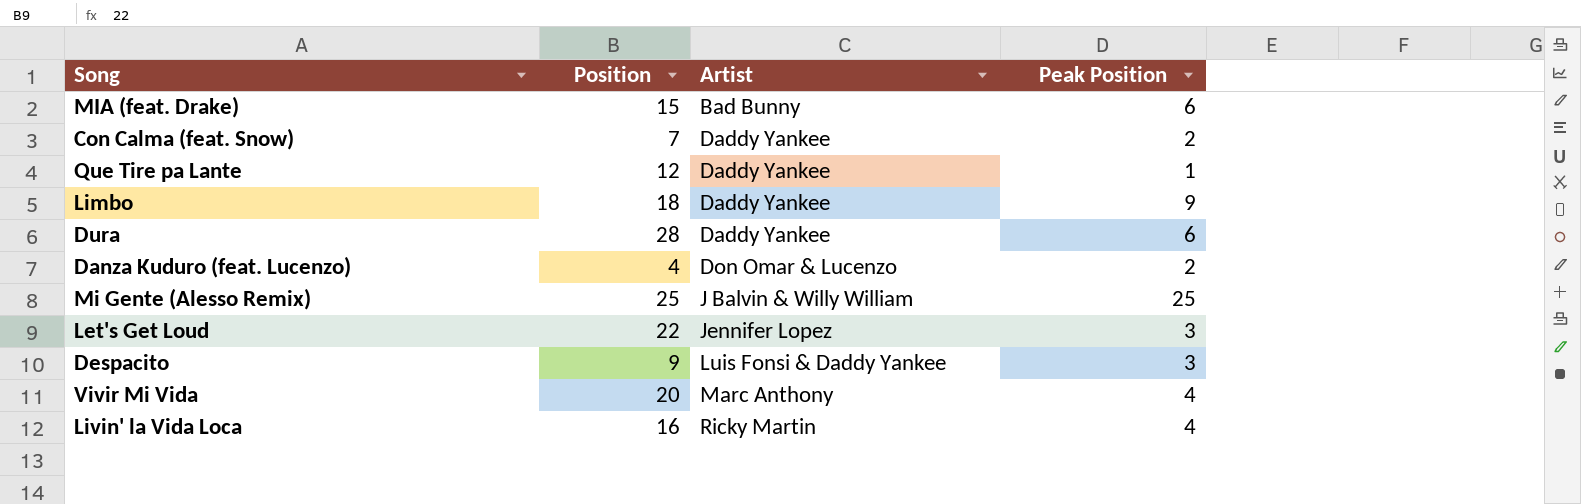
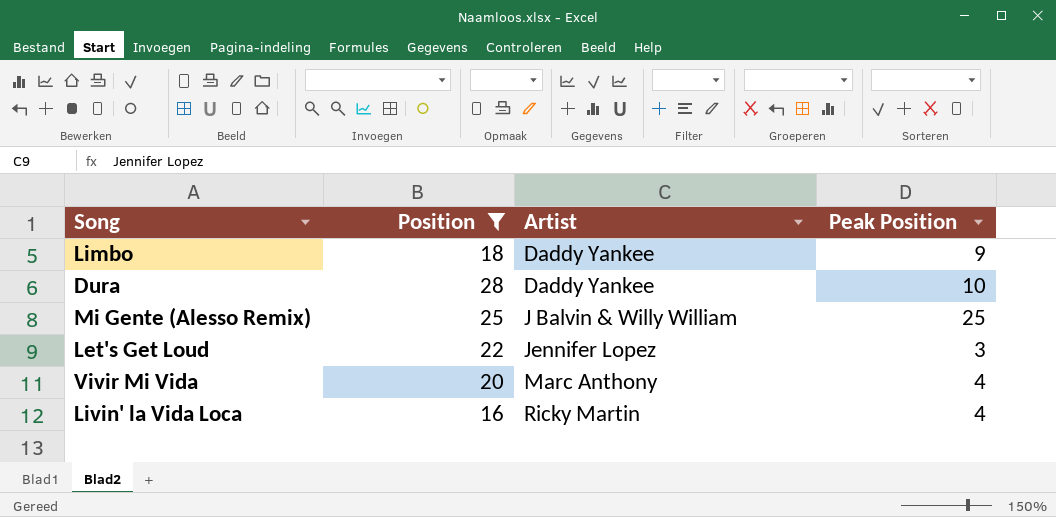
filter: none -> Position >= 16
Dura | Peak Position: 6 -> 10

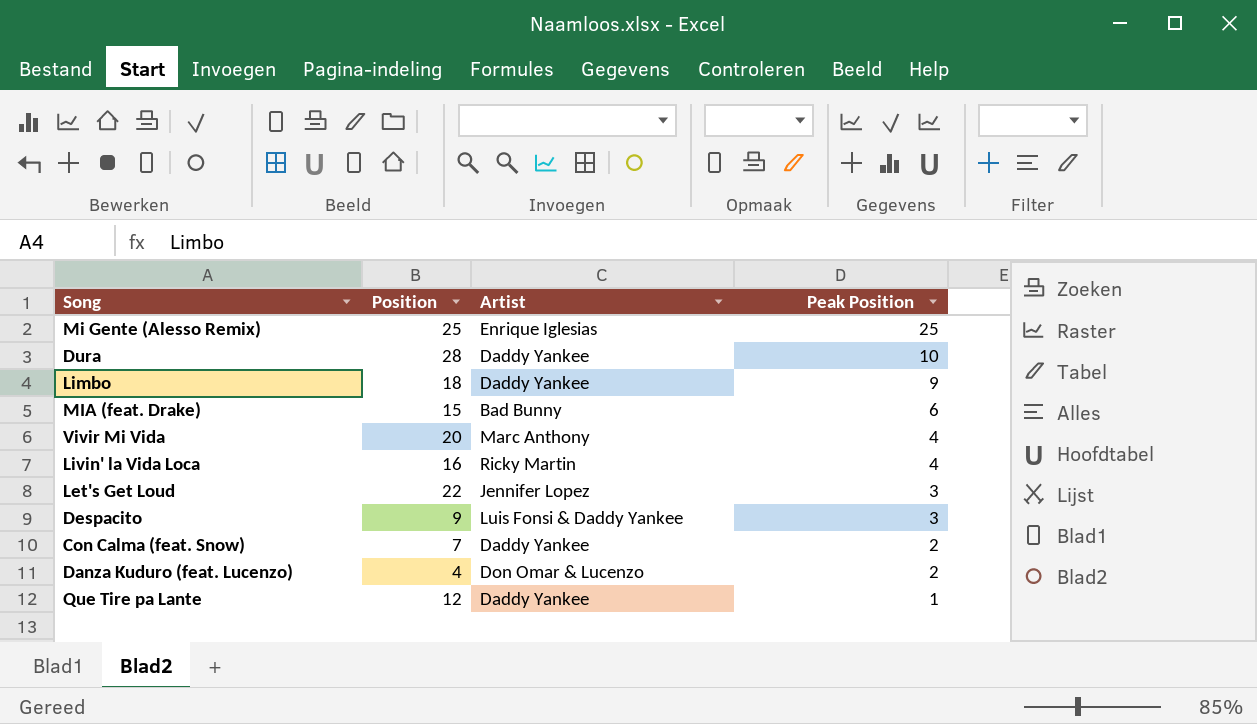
filter: Position >= 16 -> none
row order: Artist ascending -> Peak Position descending
Mi Gente (Alesso Remix) | Artist: J Balvin & Willy William -> Enrique Iglesias

